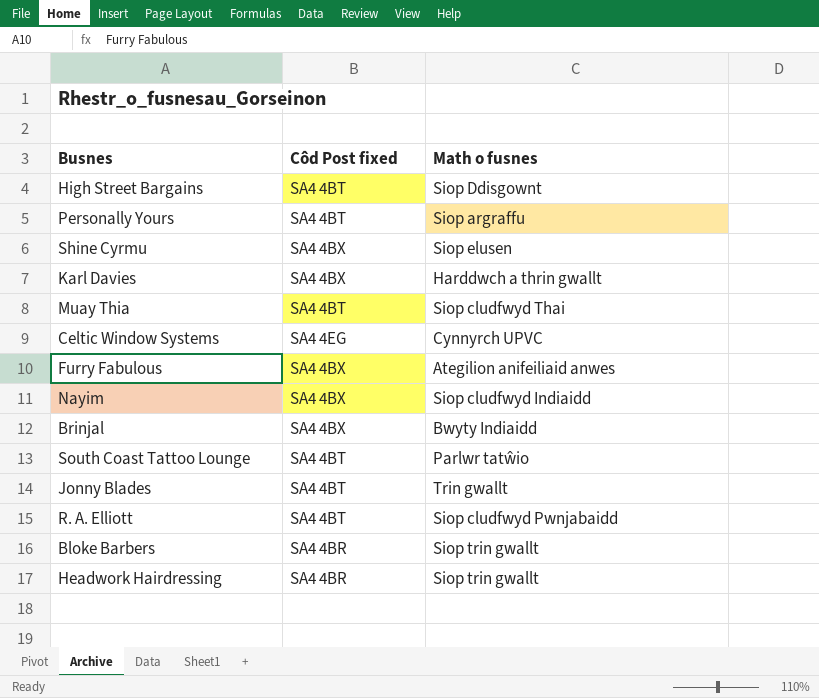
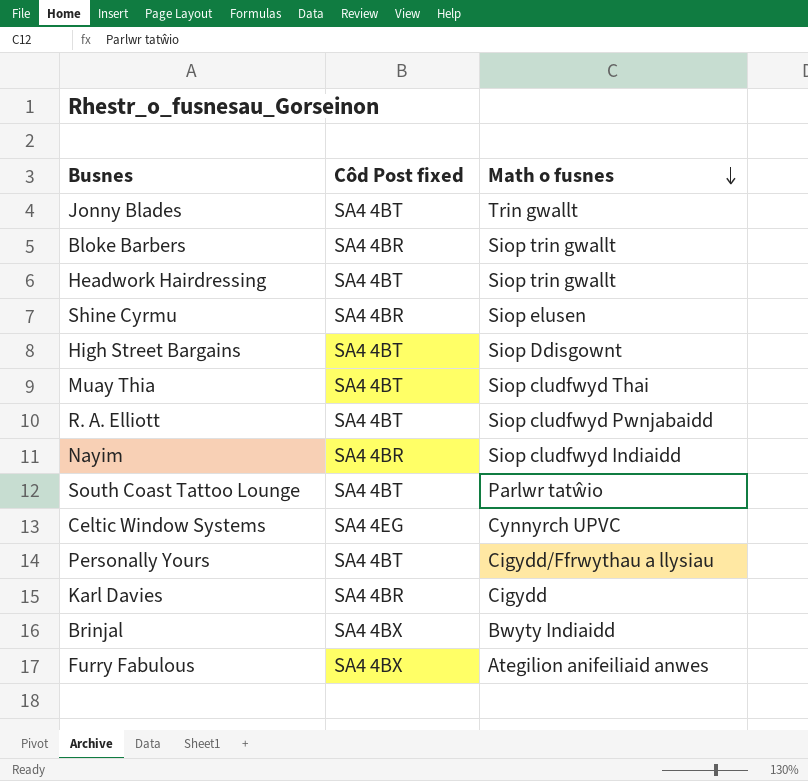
row order: none -> Math o fusnes descending
Headwork Hairdressing | Côd Post fixed: SA4 4BR -> SA4 4BT
Shine Cyrmu | Côd Post fixed: SA4 4BX -> SA4 4BR
Nayim | Côd Post fixed: SA4 4BX -> SA4 4BR
Personally Yours | Math o fusnes: Siop argraffu -> Cigydd/Ffrwythau a llysiau
Karl Davies | Côd Post fixed: SA4 4BX -> SA4 4BR
Karl Davies | Math o fusnes: Harddwch a thrin gwallt -> Cigydd

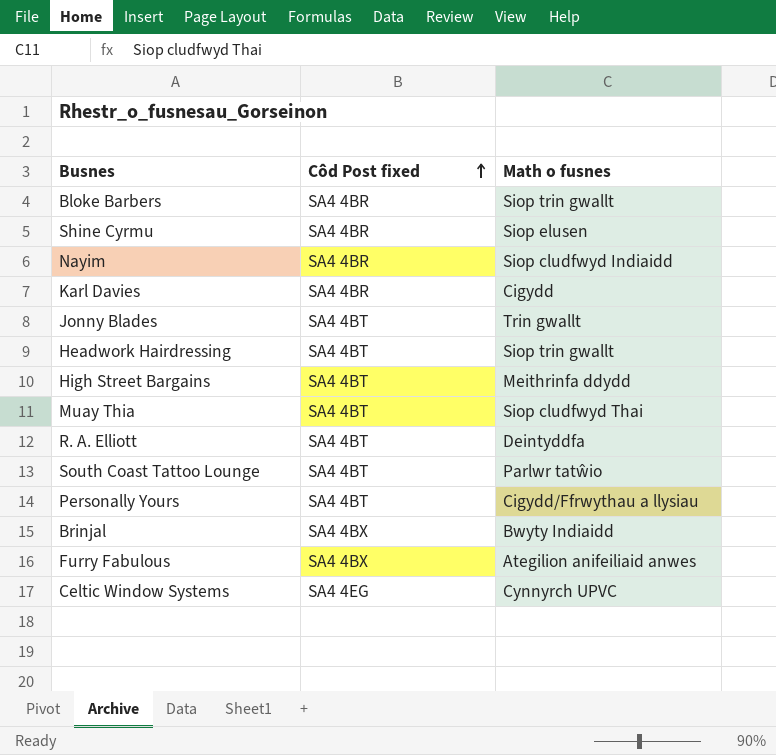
row order: Math o fusnes descending -> Côd Post fixed ascending
High Street Bargains | Math o fusnes: Siop Ddisgownt -> Meithrinfa ddydd
R. A. Elliott | Math o fusnes: Siop cludfwyd Pwnjabaidd -> Deintyddfa

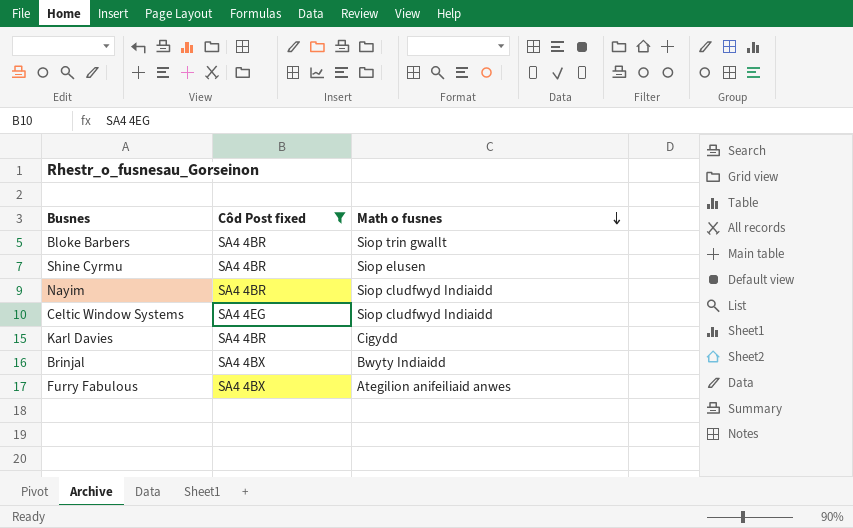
filter: none -> Côd Post fixed != SA4 4BT
row order: Côd Post fixed ascending -> Math o fusnes descending
Celtic Window Systems | Math o fusnes: Cynnyrch UPVC -> Siop cludfwyd Indiaidd

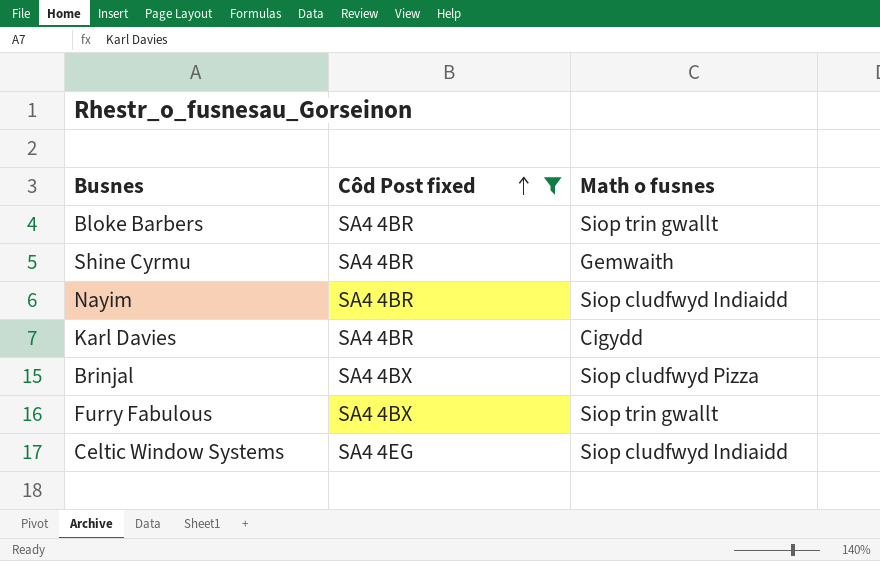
row order: Math o fusnes descending -> Côd Post fixed ascending
Shine Cyrmu | Math o fusnes: Siop elusen -> Gemwaith
Brinjal | Math o fusnes: Bwyty Indiaidd -> Siop cludfwyd Pizza
Furry Fabulous | Math o fusnes: Ategilion anifeiliaid anwes -> Siop trin gwallt

